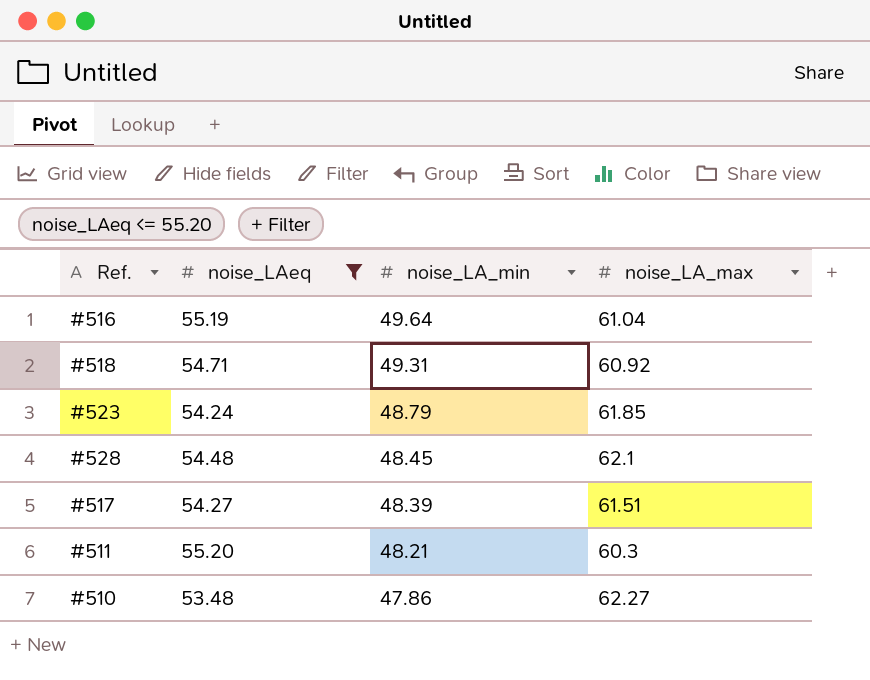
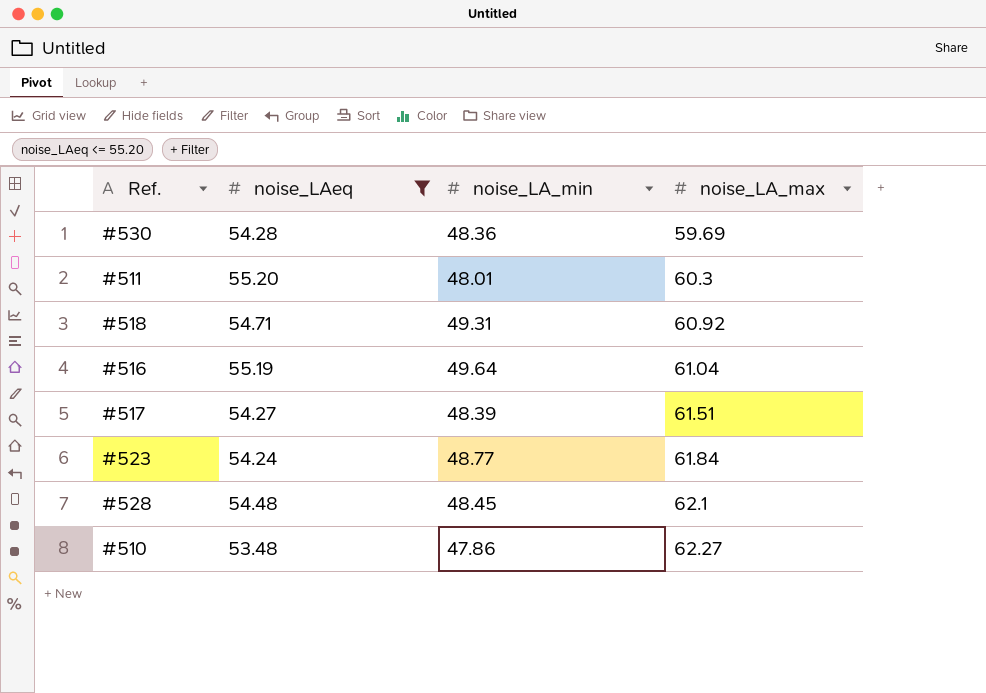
row order: noise_LA_min descending -> noise_LA_max ascending
row #530: none -> 54.28 | 48.36 | 59.69
#511 | noise_LA_min: 48.21 -> 48.01
#523 | noise_LA_min: 48.79 -> 48.77
#523 | noise_LA_max: 61.85 -> 61.84

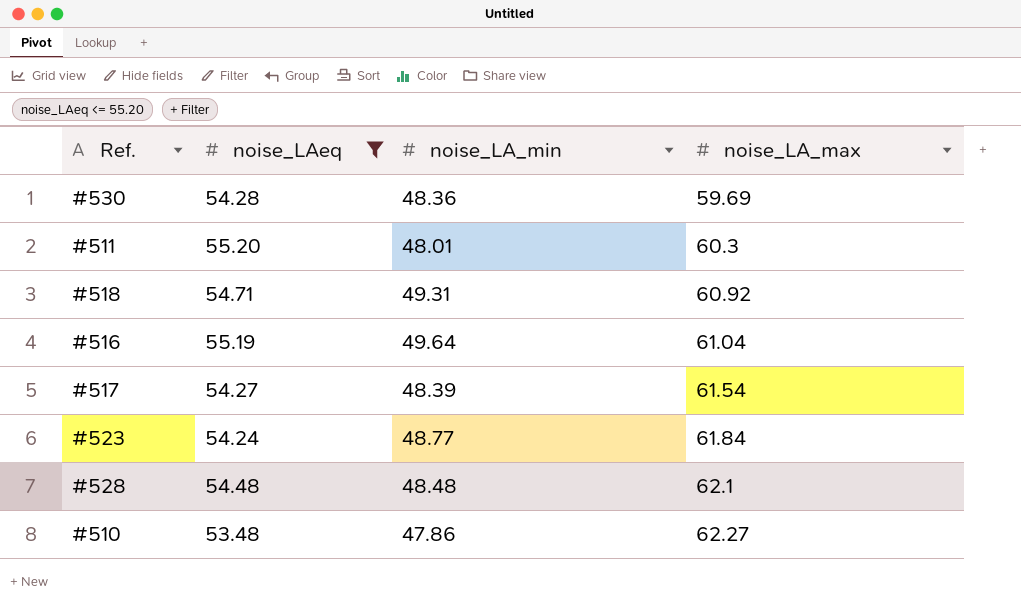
#517 | noise_LA_max: 61.51 -> 61.54
#528 | noise_LA_min: 48.45 -> 48.48

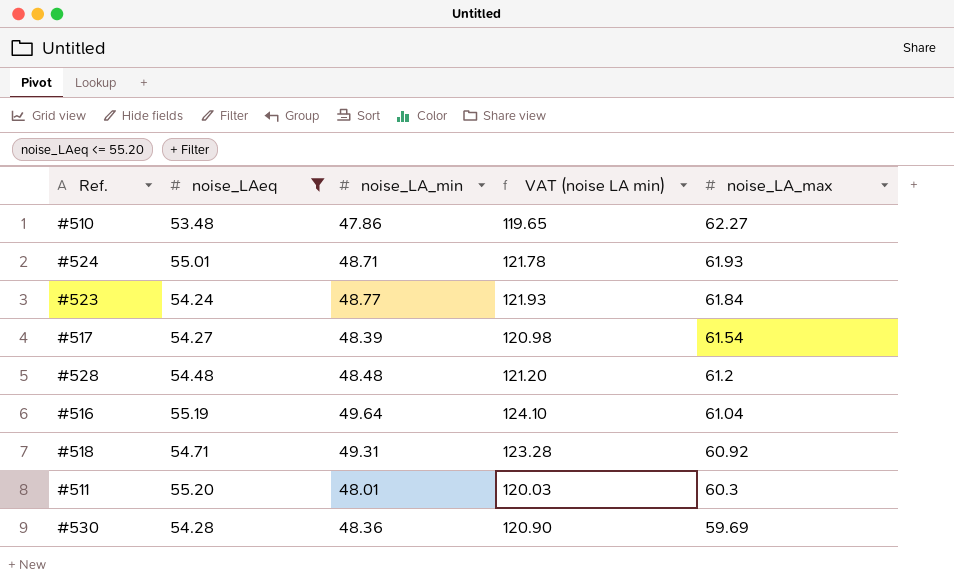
row order: noise_LA_max ascending -> noise_LA_max descending
column VAT (noise LA min) | formula: none -> [noise_LA_min] * 2.5
row #524: none -> 55.01 | 48.71 | 121.78 | 61.93
#528 | noise_LA_max: 62.1 -> 61.2

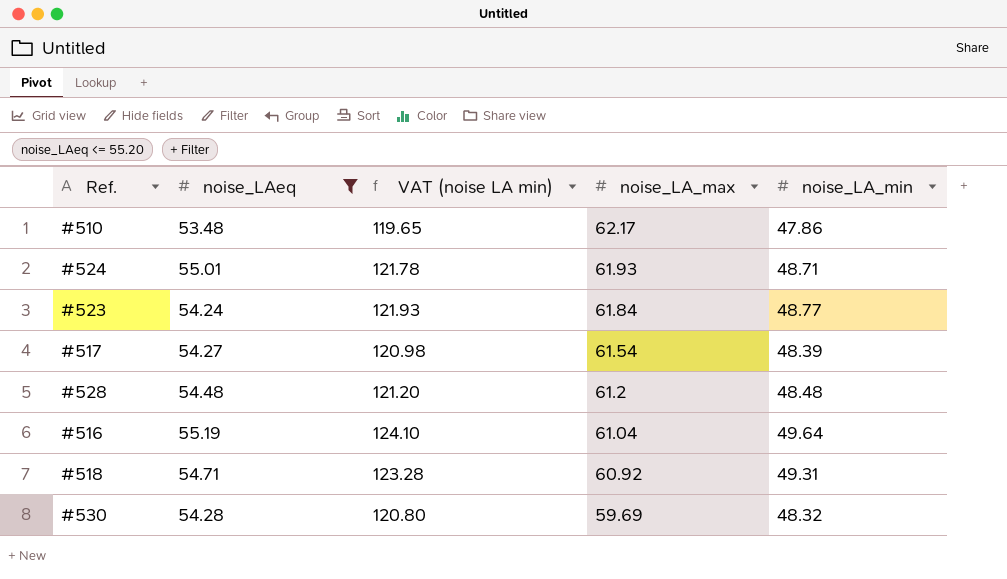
column noise_LA_min | position: 3 -> 5
row #511: 55.20 | 48.01 | 120.03 | 60.3 -> none
#510 | noise_LA_max: 62.27 -> 62.17
#530 | VAT (noise LA min): 120.90 -> 120.80
#530 | noise_LA_min: 48.36 -> 48.32

